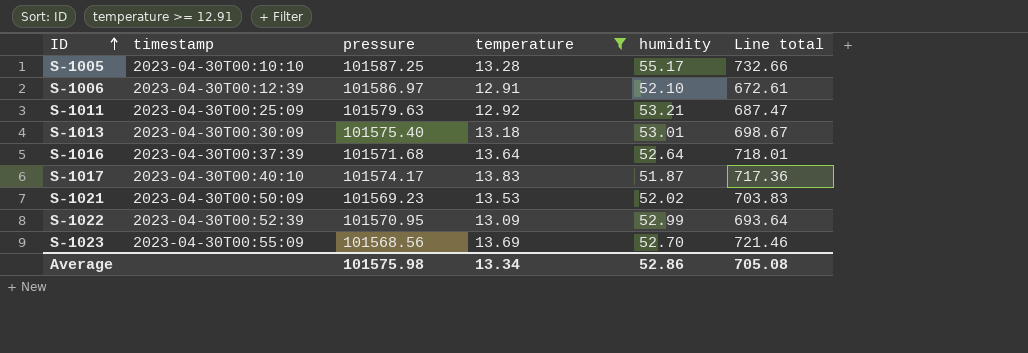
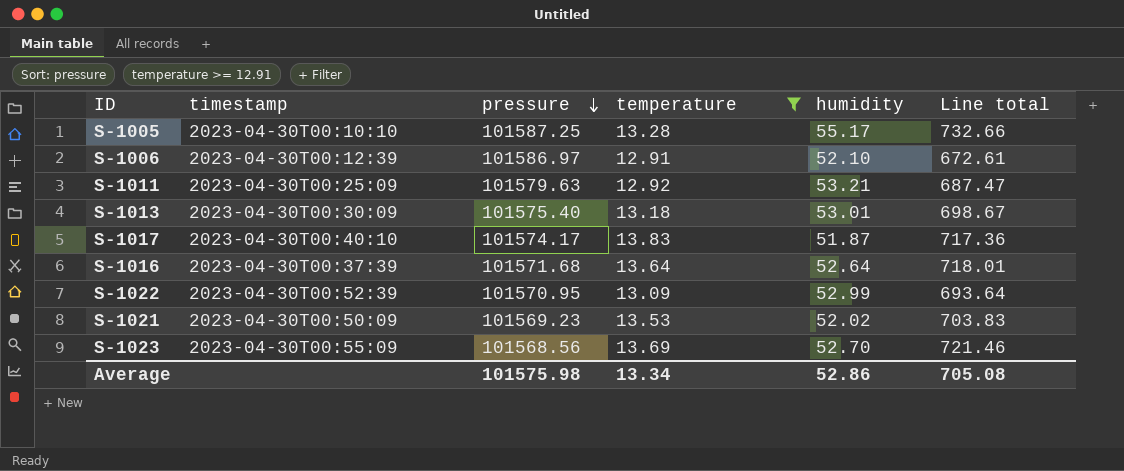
row order: ID ascending -> pressure descending

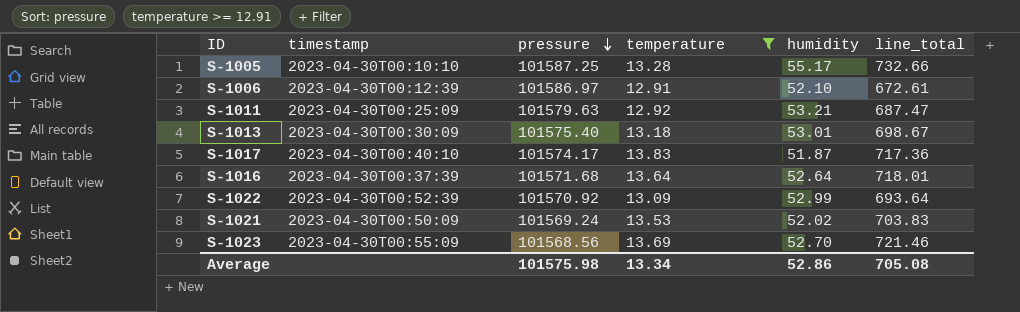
column name: Line total -> line_total
S-1022 | pressure: 101570.95 -> 101570.92
S-1021 | pressure: 101569.23 -> 101569.24

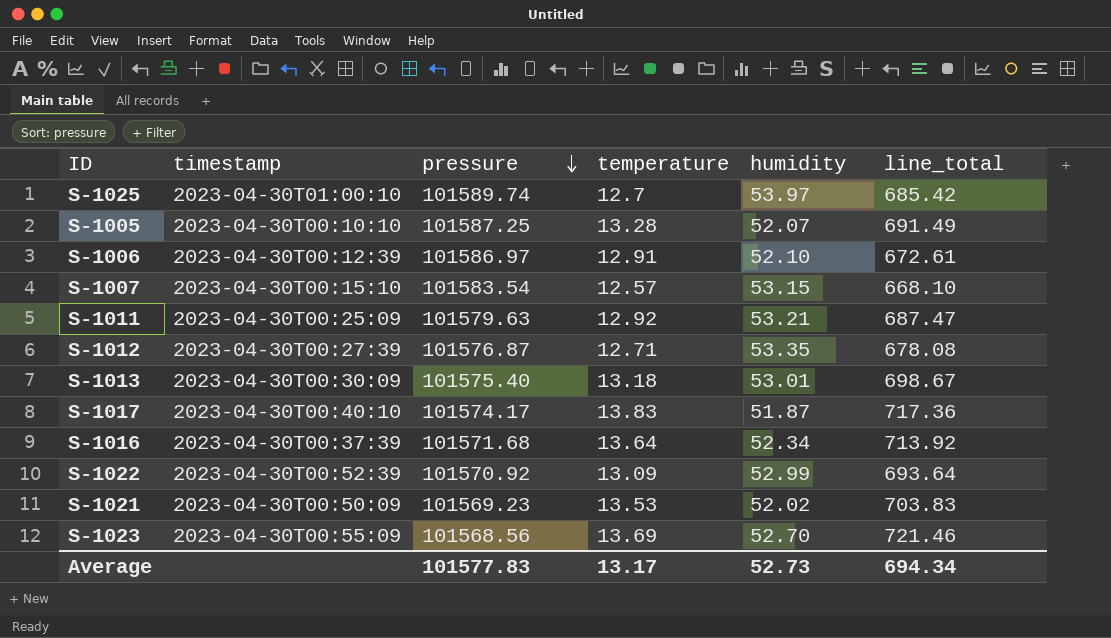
filter: temperature >= 12.91 -> none
S-1005 | humidity: 55.17 -> 52.07
S-1005 | line_total: 732.66 -> 691.49
S-1016 | humidity: 52.64 -> 52.34
S-1016 | line_total: 718.01 -> 713.92
S-1021 | pressure: 101569.24 -> 101569.23
Average | pressure: 101575.98 -> 101577.83
Average | temperature: 13.34 -> 13.17
Average | humidity: 52.86 -> 52.73
Average | line_total: 705.08 -> 694.34

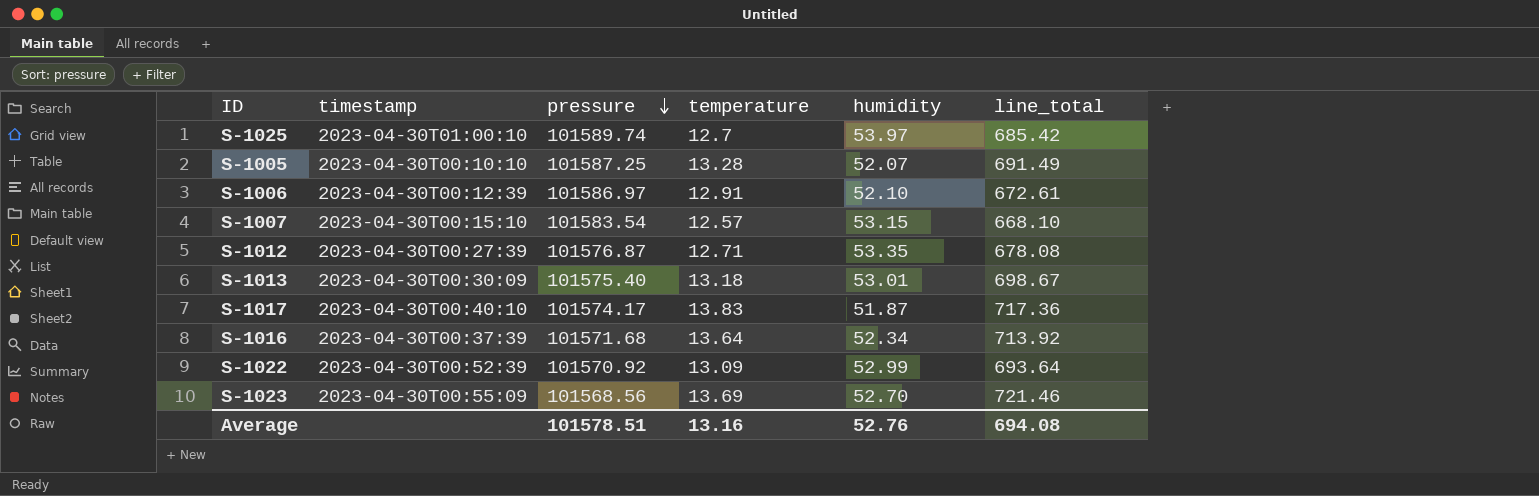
row S-1011: 2023-04-30T00:25:09 | 101579.63 | 12.92 | 53.21 | 687.47 -> none
row S-1021: 2023-04-30T00:50:09 | 101569.23 | 13.53 | 52.02 | 703.83 -> none
Average | pressure: 101577.83 -> 101578.51
Average | temperature: 13.17 -> 13.16
Average | humidity: 52.73 -> 52.76
Average | line_total: 694.34 -> 694.08

